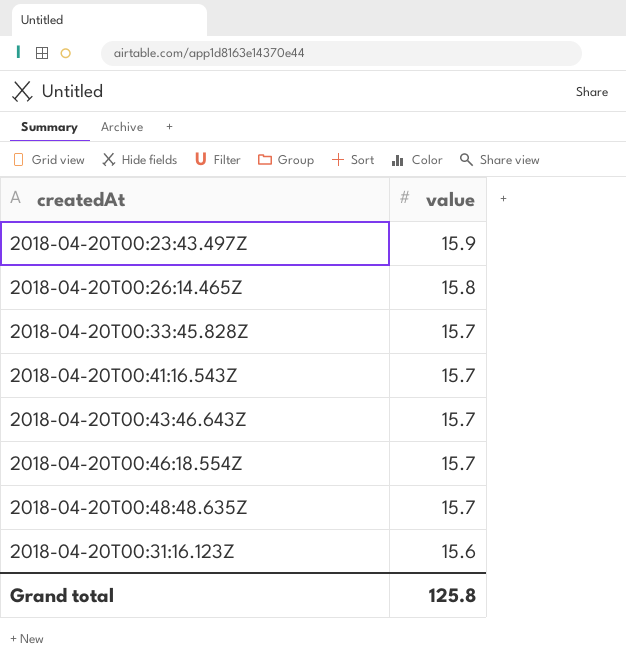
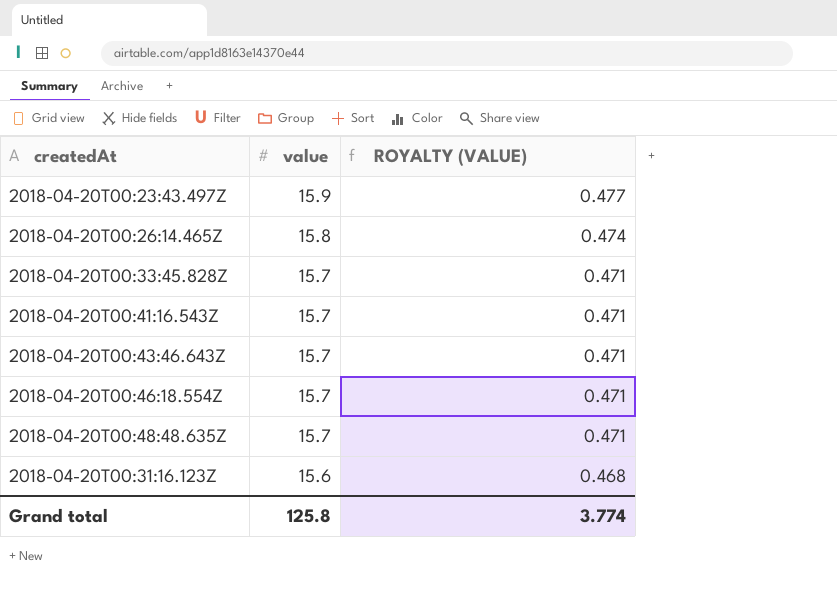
column ROYALTY (VALUE) | formula: none -> [value] * 0.03

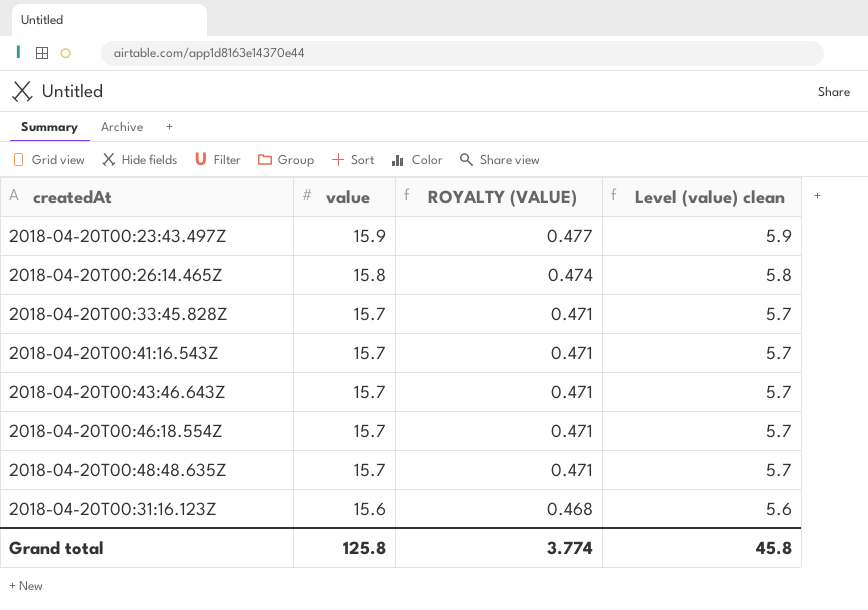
column Level (value) clean | formula: none -> [value] - 10

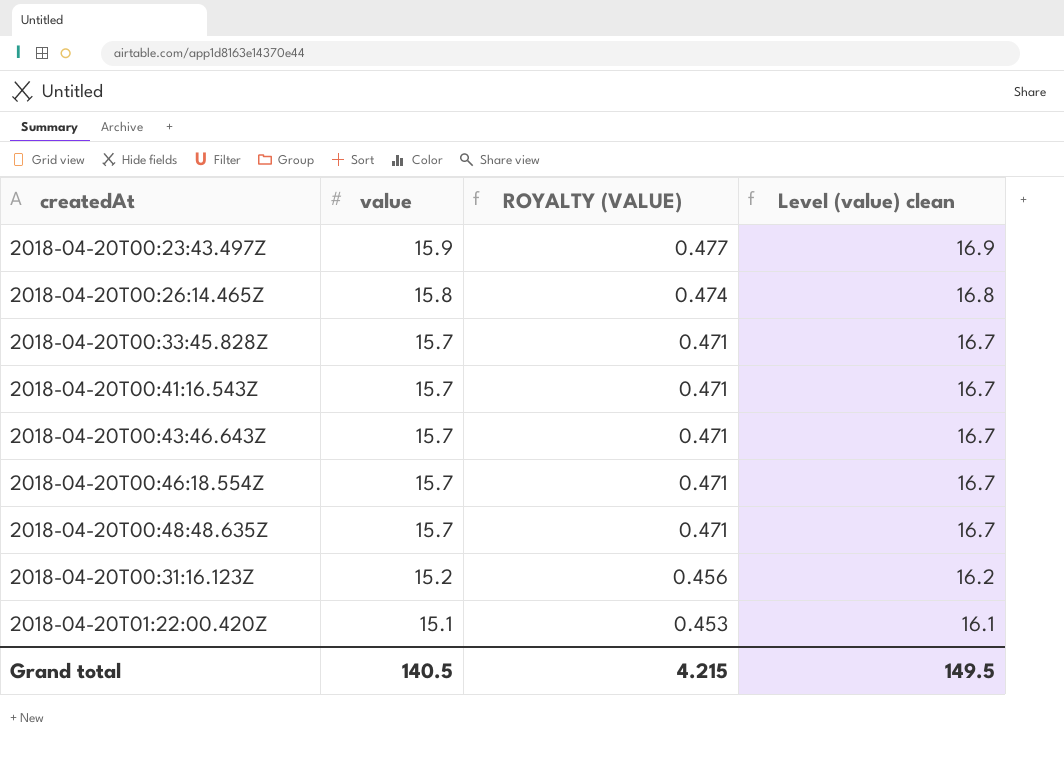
column Level (value) clean | formula: [value] - 10 -> [value] + 1
2018-04-20T00:31:16.123Z | value: 15.6 -> 15.2
2018-04-20T00:31:16.123Z | ROYALTY (VALUE): 0.468 -> 0.456
row 2018-04-20T01:22:00.420Z: none -> 15.1 | 0.453 | 16.1
Grand total | value: 125.8 -> 140.5
Grand total | ROYALTY (VALUE): 3.774 -> 4.215
Grand total | Level (value) clean: 45.8 -> 149.5

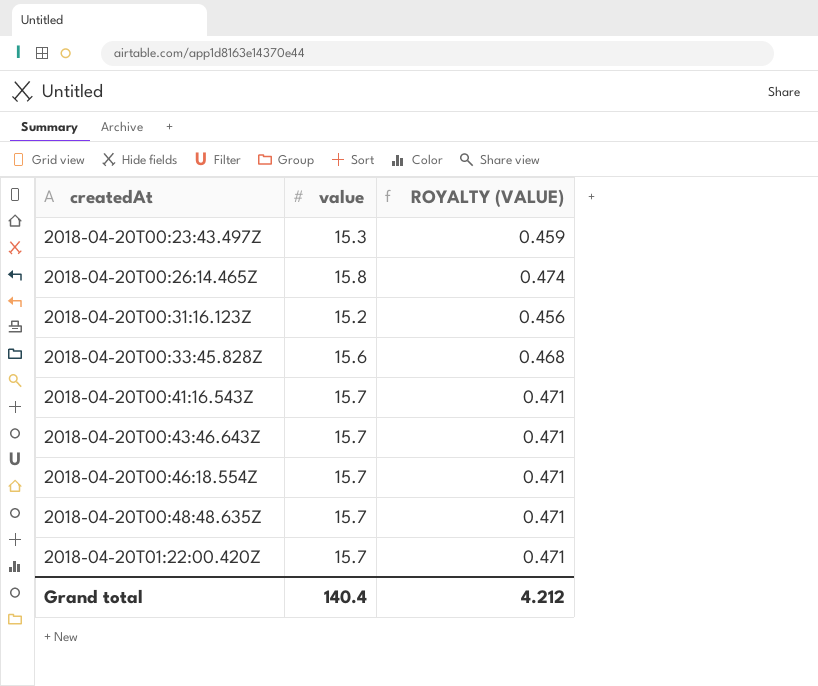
row order: value descending -> createdAt ascending
column Level (value) clean | formula: [value] + 1 -> none
2018-04-20T00:23:43.497Z | value: 15.9 -> 15.3
2018-04-20T00:23:43.497Z | ROYALTY (VALUE): 0.477 -> 0.459
2018-04-20T00:33:45.828Z | value: 15.7 -> 15.6
2018-04-20T00:33:45.828Z | ROYALTY (VALUE): 0.471 -> 0.468
2018-04-20T01:22:00.420Z | value: 15.1 -> 15.7
2018-04-20T01:22:00.420Z | ROYALTY (VALUE): 0.453 -> 0.471
Grand total | value: 140.5 -> 140.4
Grand total | ROYALTY (VALUE): 4.215 -> 4.212

